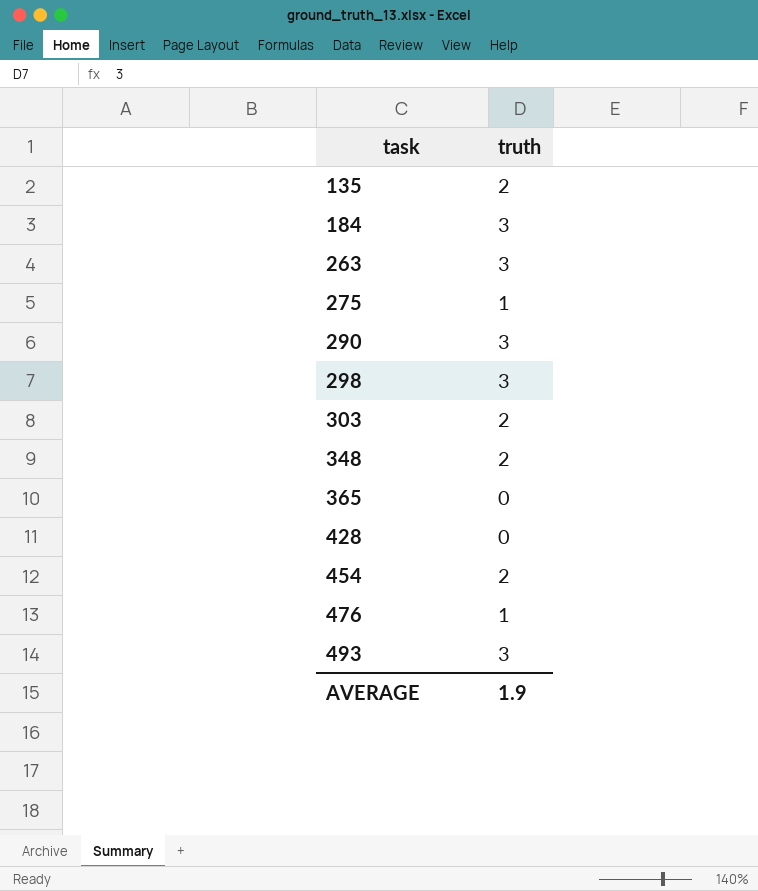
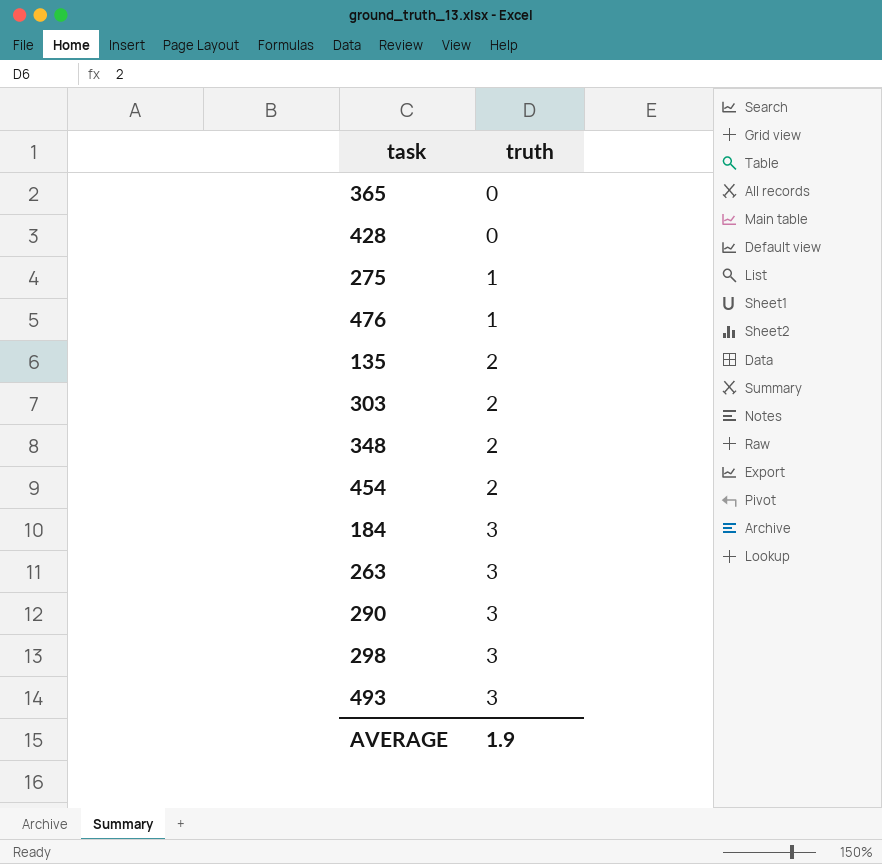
row order: task ascending -> truth ascending

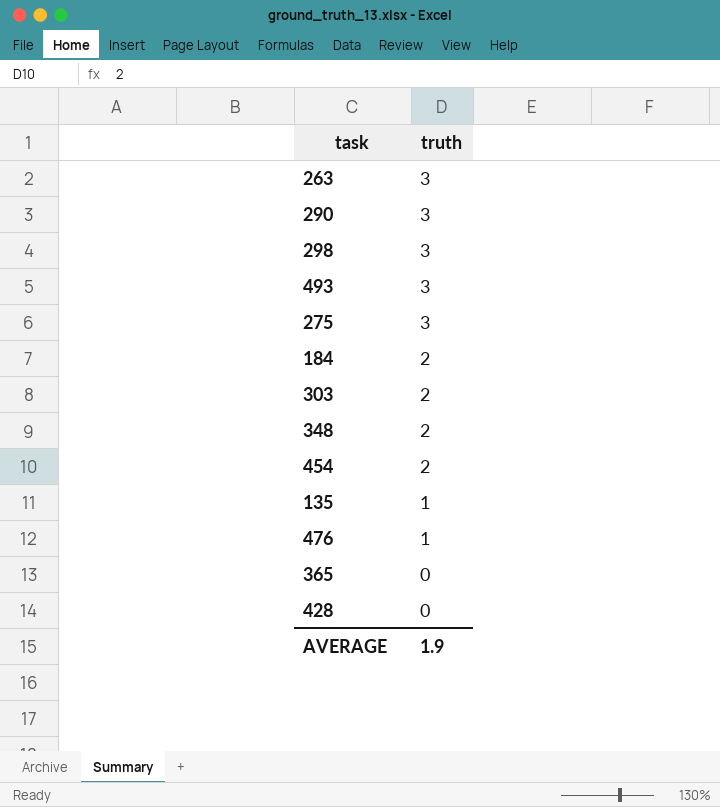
row order: truth ascending -> truth descending
275 | truth: 1 -> 3
184 | truth: 3 -> 2
135 | truth: 2 -> 1

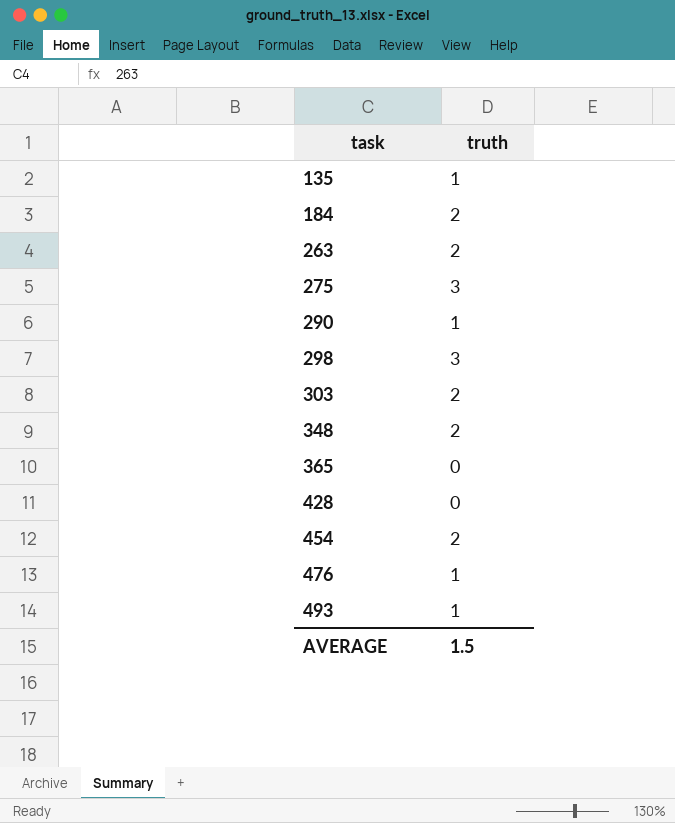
row order: truth descending -> task ascending
263 | truth: 3 -> 2
290 | truth: 3 -> 1
493 | truth: 3 -> 1
AVERAGE | truth: 1.9 -> 1.5

